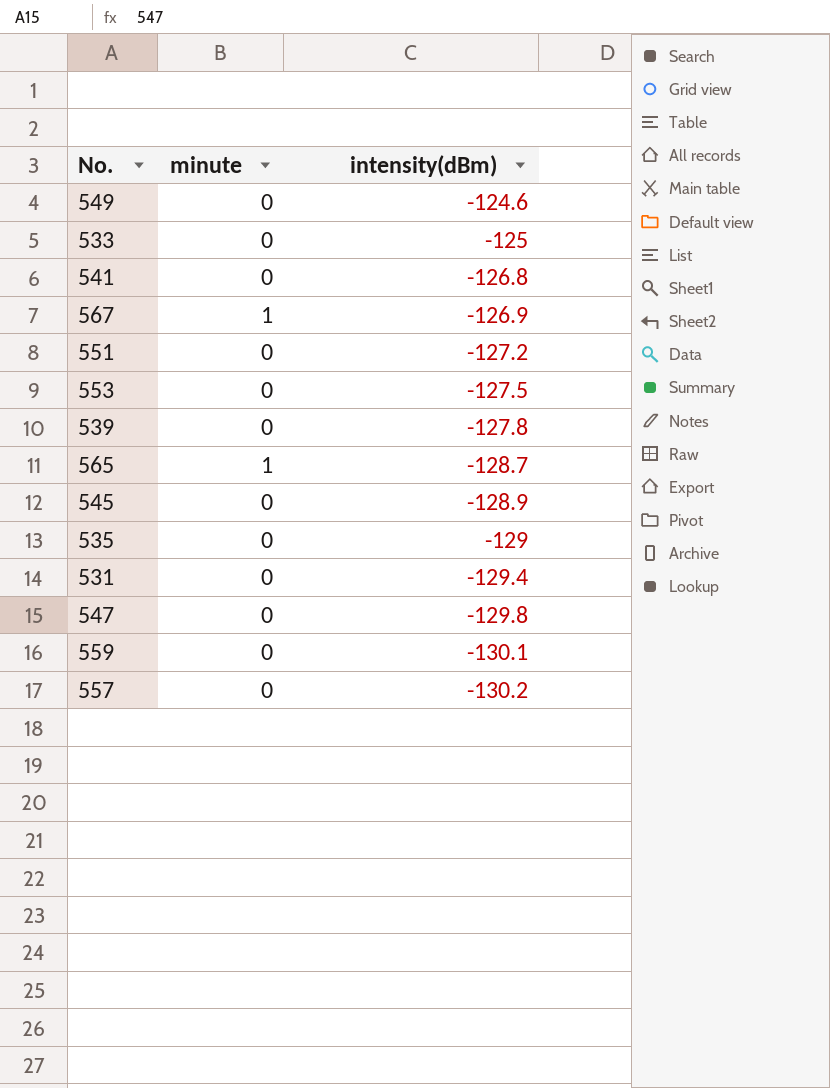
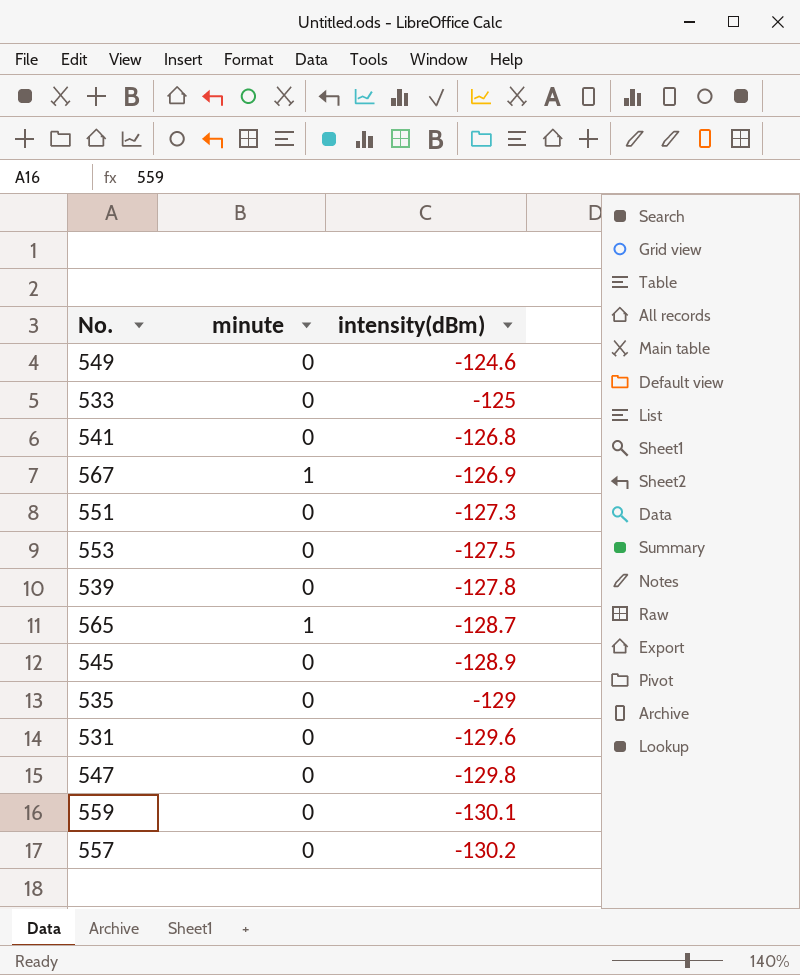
551 | intensity(dBm): -127.2 -> -127.3
531 | intensity(dBm): -129.4 -> -129.6

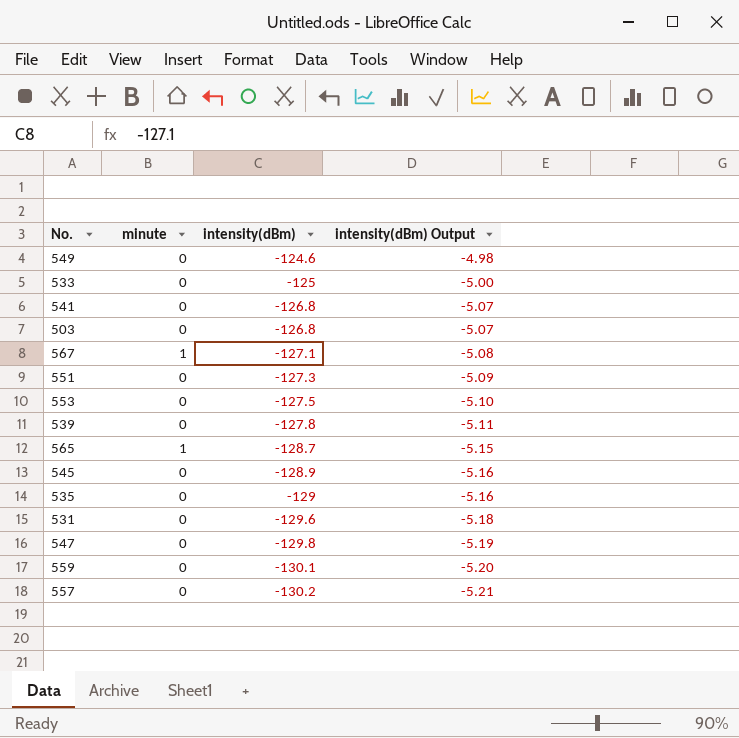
column intensity(dBm) Output | formula: none -> [intensity(dBm)] * 0.04
row 503: none -> 0 | -126.8 | -5.07
567 | intensity(dBm): -126.9 -> -127.1

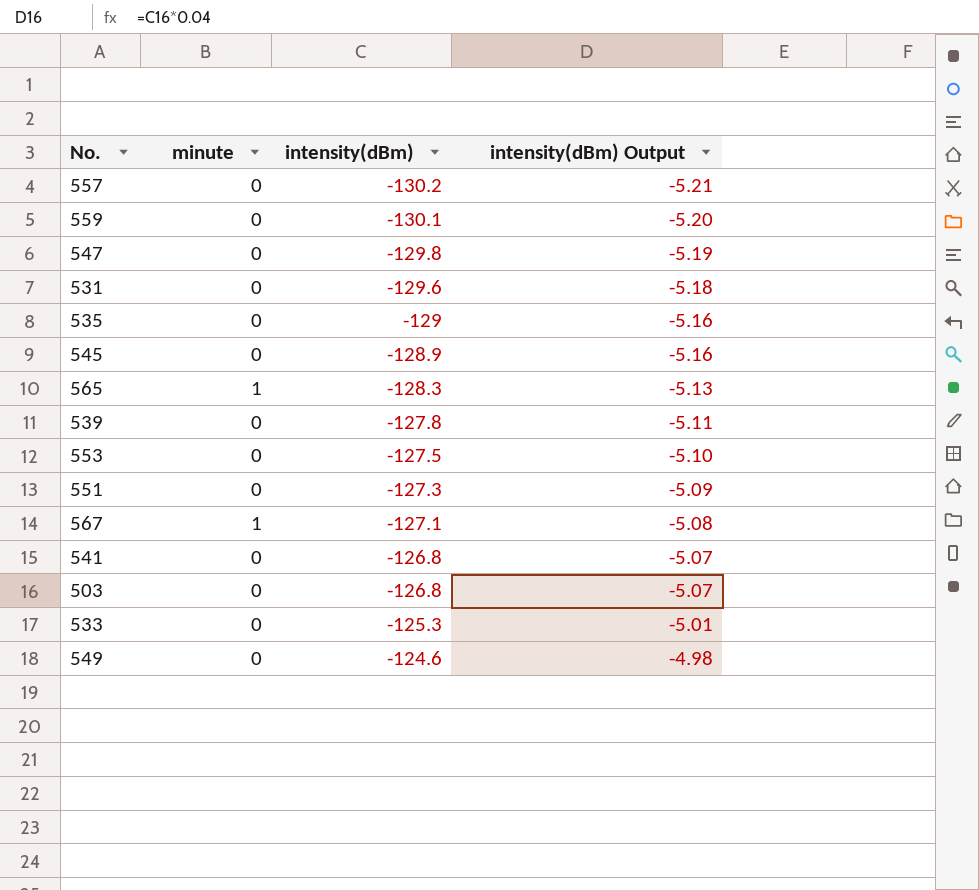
row order: intensity(dBm) descending -> intensity(dBm) ascending
565 | intensity(dBm): -128.7 -> -128.3
565 | intensity(dBm) Output: -5.15 -> -5.13
533 | intensity(dBm): -125 -> -125.3
533 | intensity(dBm) Output: -5.00 -> -5.01

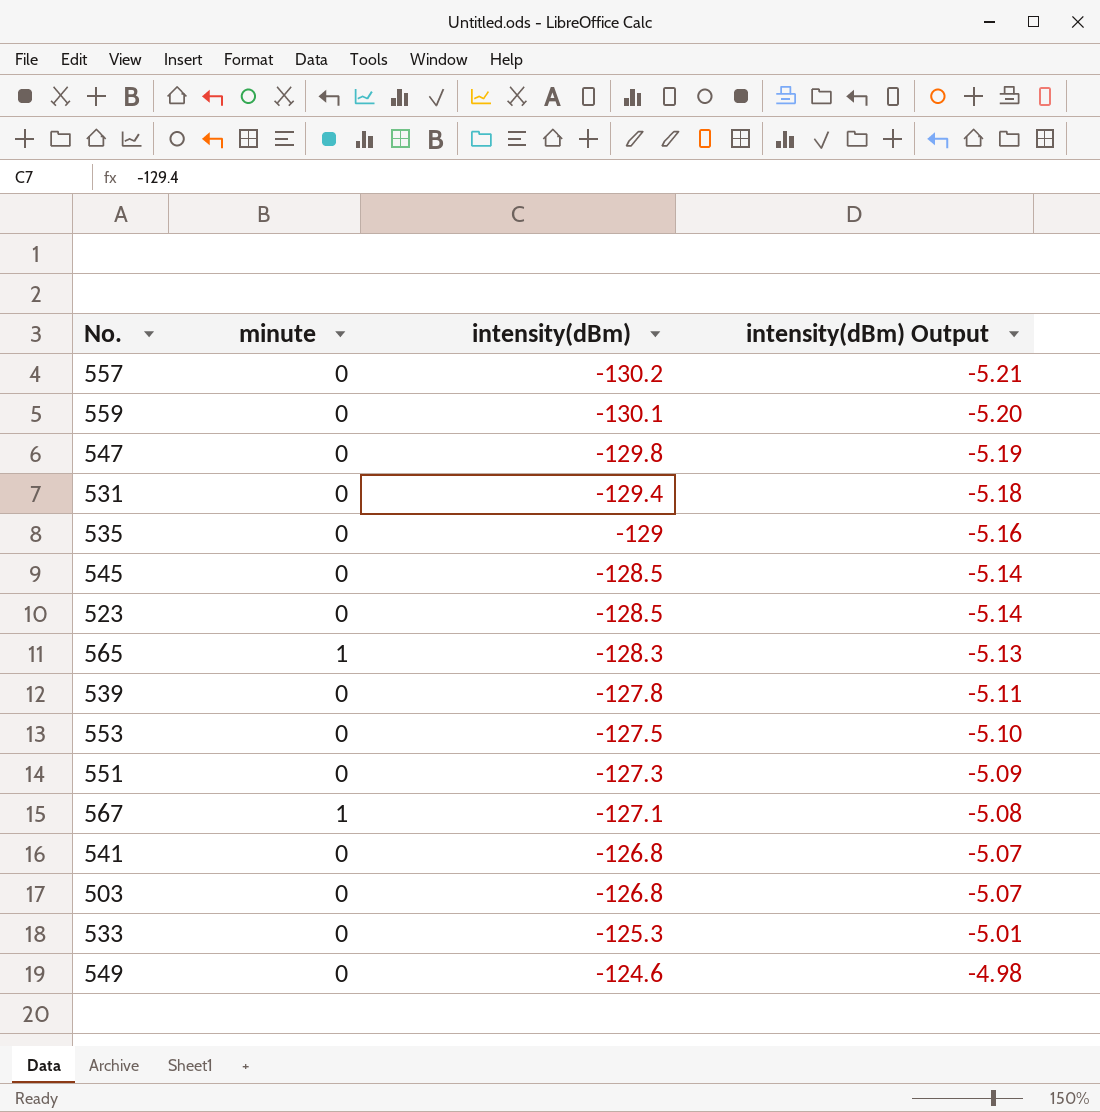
531 | intensity(dBm): -129.6 -> -129.4
545 | intensity(dBm): -128.9 -> -128.5
545 | intensity(dBm) Output: -5.16 -> -5.14
row 523: none -> 0 | -128.5 | -5.14

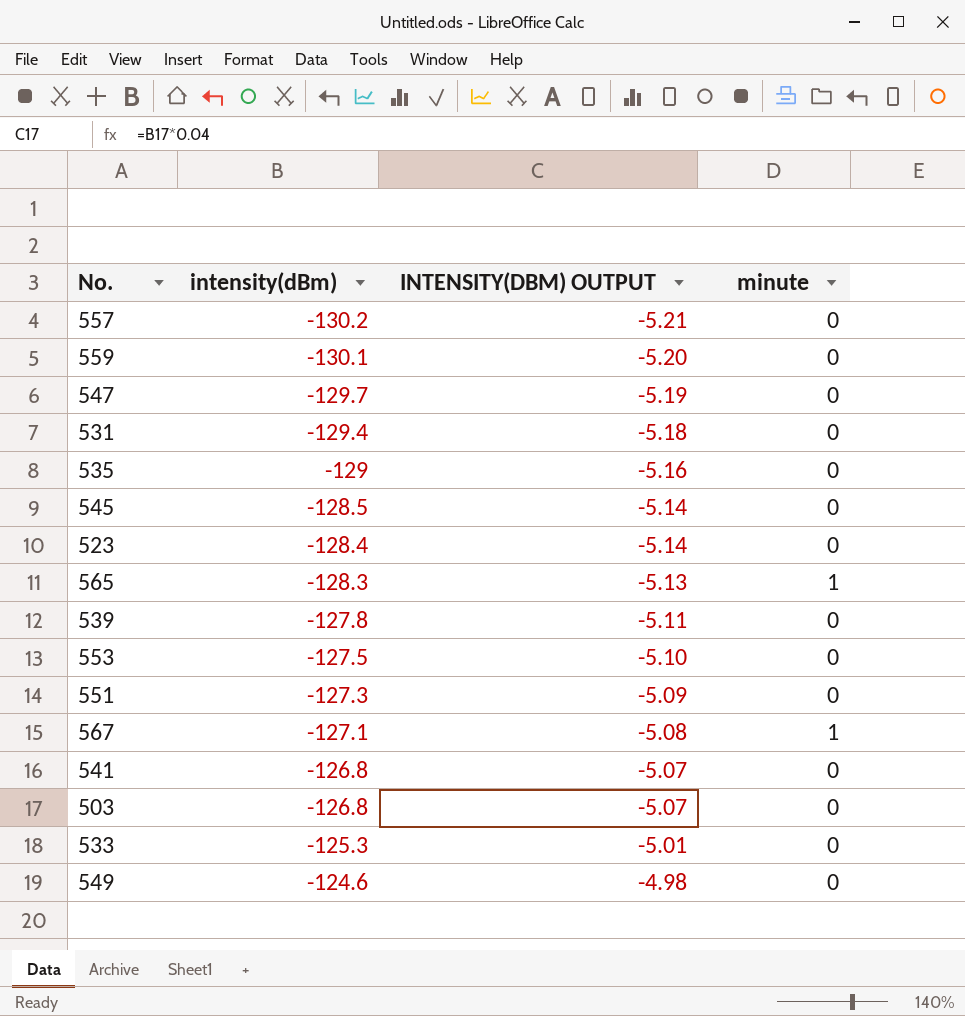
column name: intensity(dBm) Output -> INTENSITY(DBM) OUTPUT
column minute | position: 2 -> 4
547 | intensity(dBm): -129.8 -> -129.7
523 | intensity(dBm): -128.5 -> -128.4

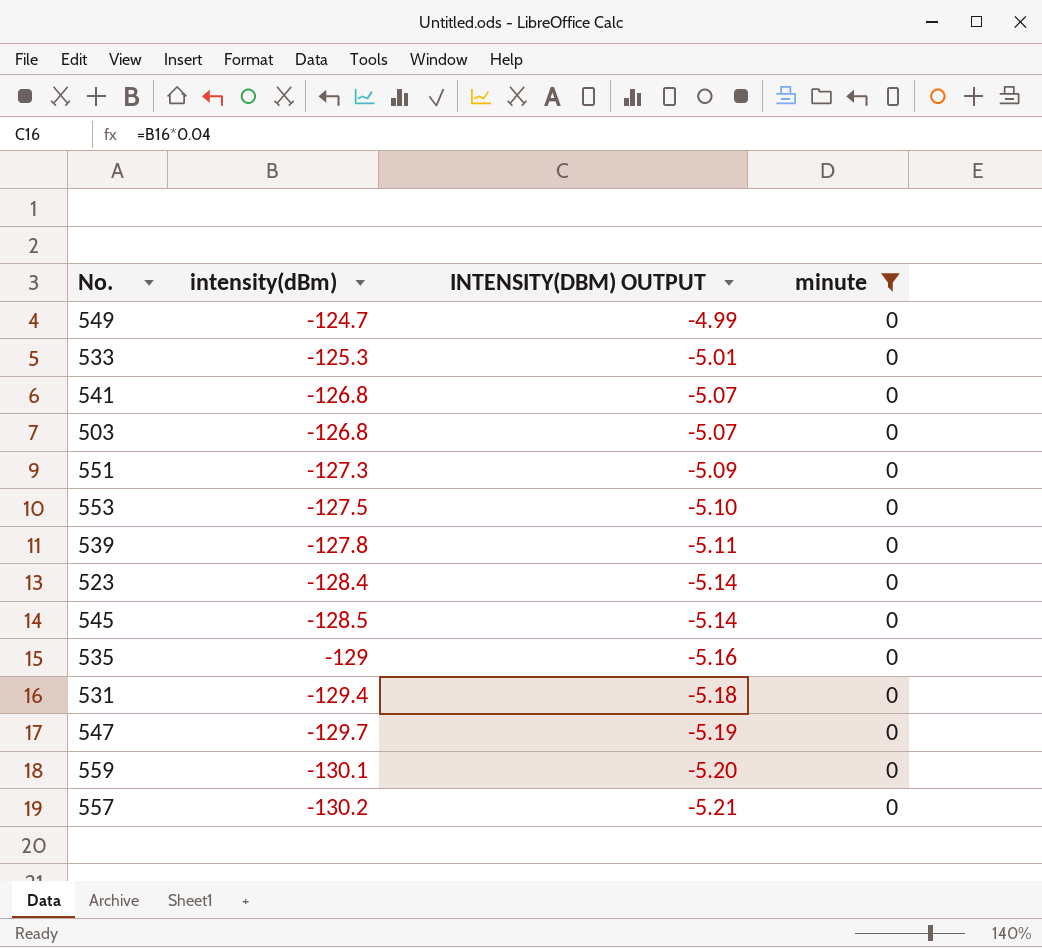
filter: none -> minute = 0
row order: intensity(dBm) ascending -> intensity(dBm) descending
549 | intensity(dBm): -124.6 -> -124.7
549 | INTENSITY(DBM) OUTPUT: -4.98 -> -4.99

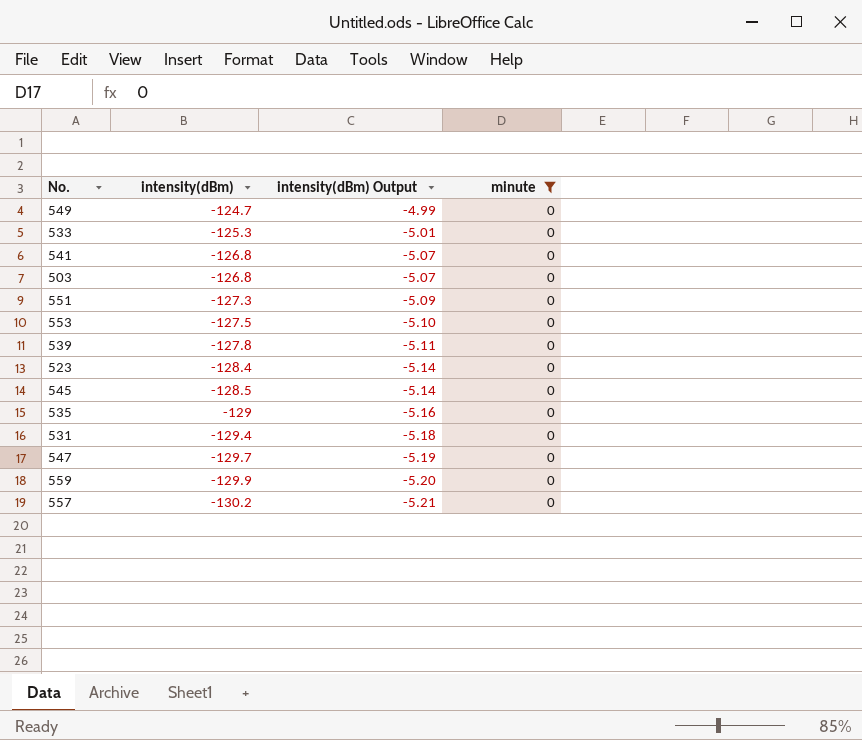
column name: INTENSITY(DBM) OUTPUT -> intensity(dBm) Output
559 | intensity(dBm): -130.1 -> -129.9

